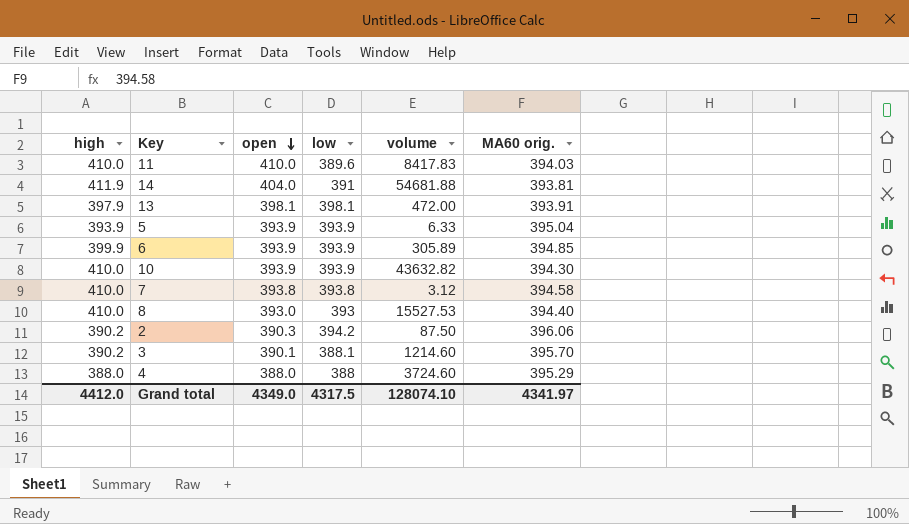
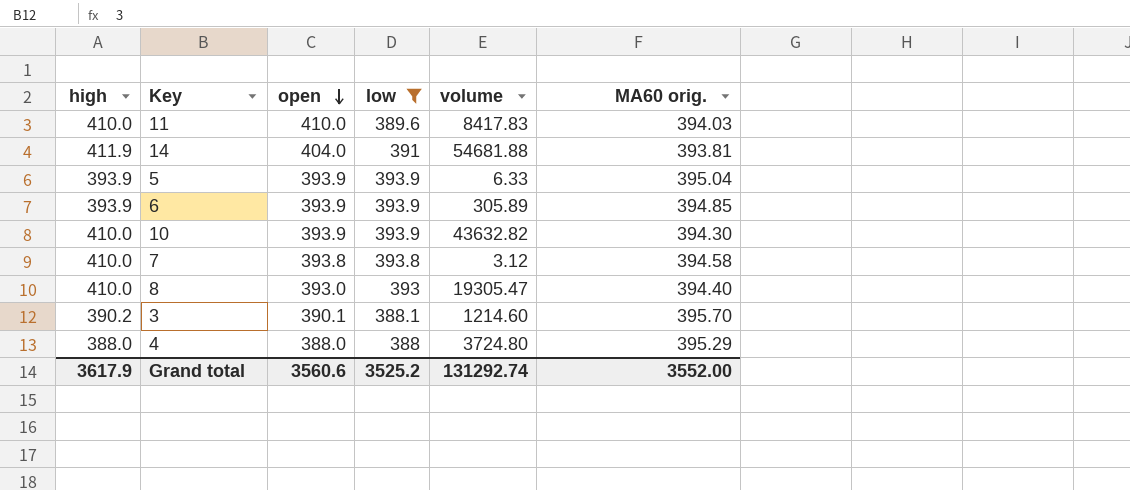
filter: none -> low <= 393.9
6 | high: 399.9 -> 393.9
8 | volume: 15527.53 -> 19305.47
4 | volume: 3724.60 -> 3724.80
Grand total | high: 4412.0 -> 3617.9
Grand total | open: 4349.0 -> 3560.6
Grand total | low: 4317.5 -> 3525.2
Grand total | volume: 128074.10 -> 131292.74
Grand total | MA60 orig.: 4341.97 -> 3552.00

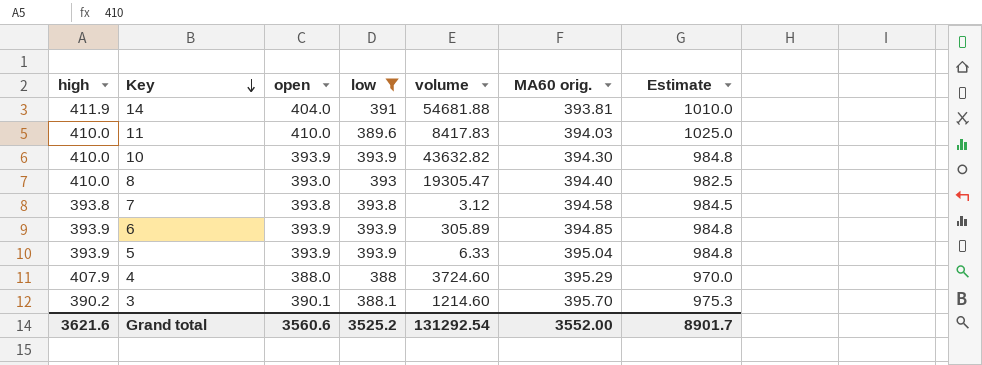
row order: open descending -> Key descending
column Estimate | formula: none -> [open] * 2.5
7 | high: 410.0 -> 393.8
4 | high: 388.0 -> 407.9
4 | volume: 3724.80 -> 3724.60
Grand total | high: 3617.9 -> 3621.6
Grand total | volume: 131292.74 -> 131292.54

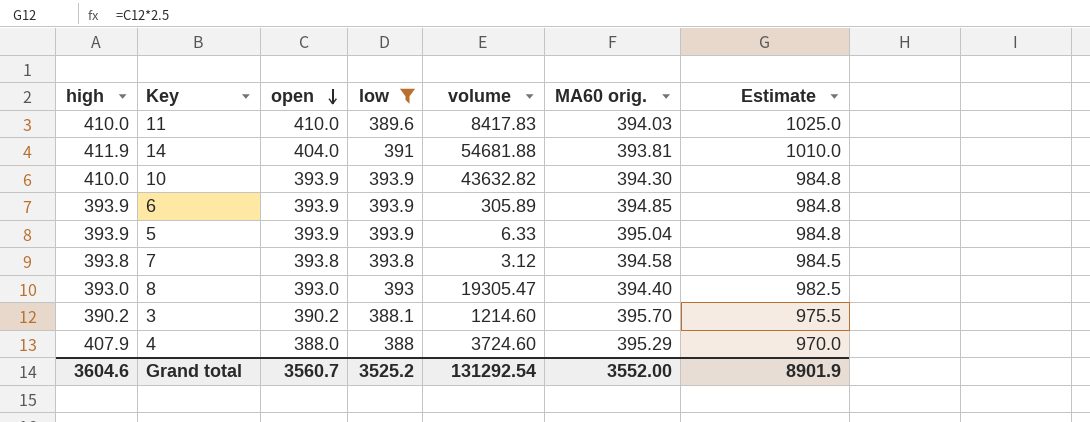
row order: Key descending -> open descending
8 | high: 410.0 -> 393.0
3 | open: 390.1 -> 390.2
3 | Estimate: 975.3 -> 975.5
Grand total | high: 3621.6 -> 3604.6
Grand total | open: 3560.6 -> 3560.7
Grand total | Estimate: 8901.7 -> 8901.9

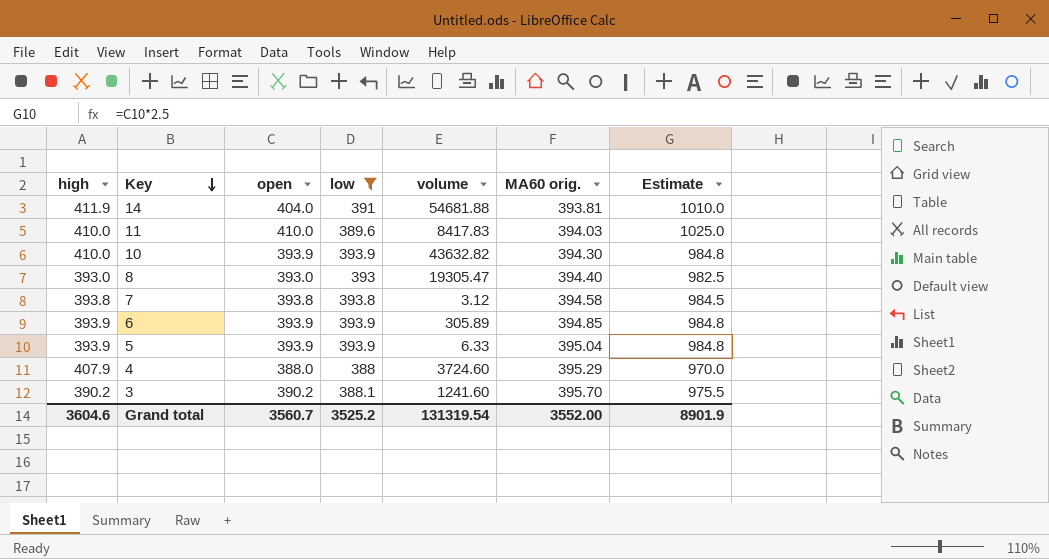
row order: open descending -> Key descending
3 | volume: 1214.60 -> 1241.60
Grand total | volume: 131292.54 -> 131319.54

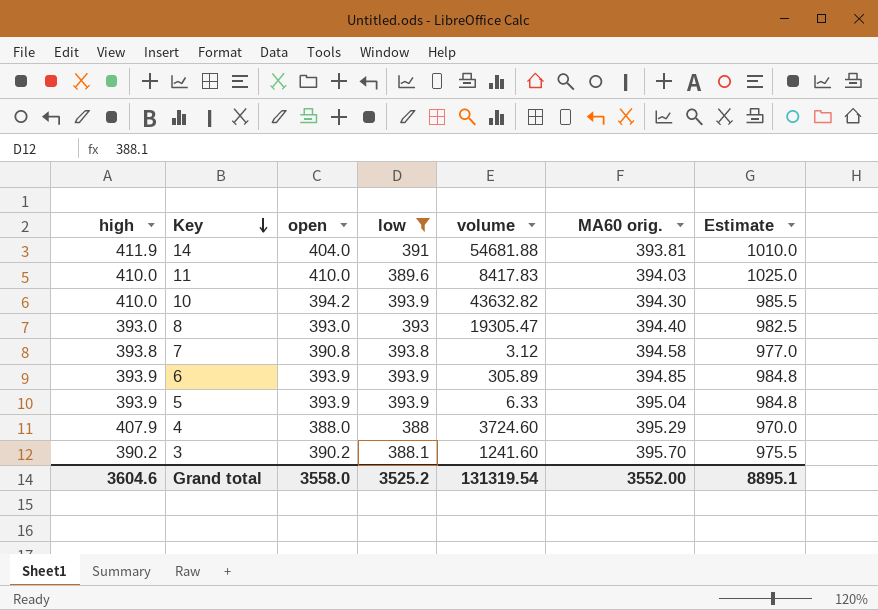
10 | open: 393.9 -> 394.2
10 | Estimate: 984.8 -> 985.5
7 | open: 393.8 -> 390.8
7 | Estimate: 984.5 -> 977.0
Grand total | open: 3560.7 -> 3558.0
Grand total | Estimate: 8901.9 -> 8895.1

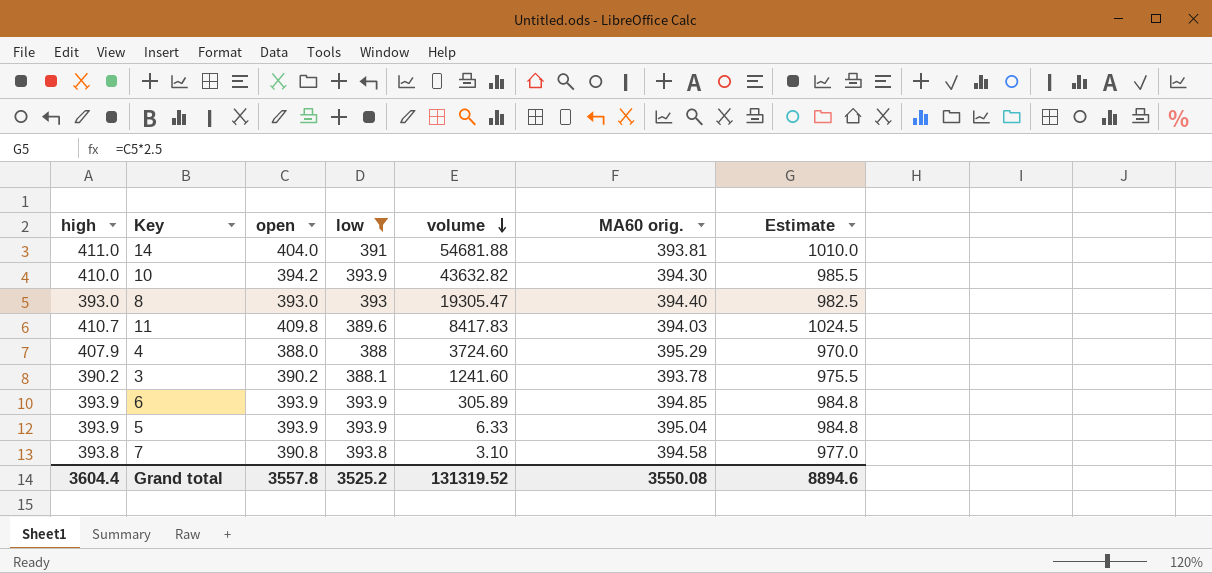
row order: Key descending -> volume descending
14 | high: 411.9 -> 411.0
11 | high: 410.0 -> 410.7
11 | open: 410.0 -> 409.8
11 | Estimate: 1025.0 -> 1024.5
3 | MA60 orig.: 395.70 -> 393.78
7 | volume: 3.12 -> 3.10
Grand total | high: 3604.6 -> 3604.4
Grand total | open: 3558.0 -> 3557.8
Grand total | volume: 131319.54 -> 131319.52
Grand total | MA60 orig.: 3552.00 -> 3550.08
Grand total | Estimate: 8895.1 -> 8894.6

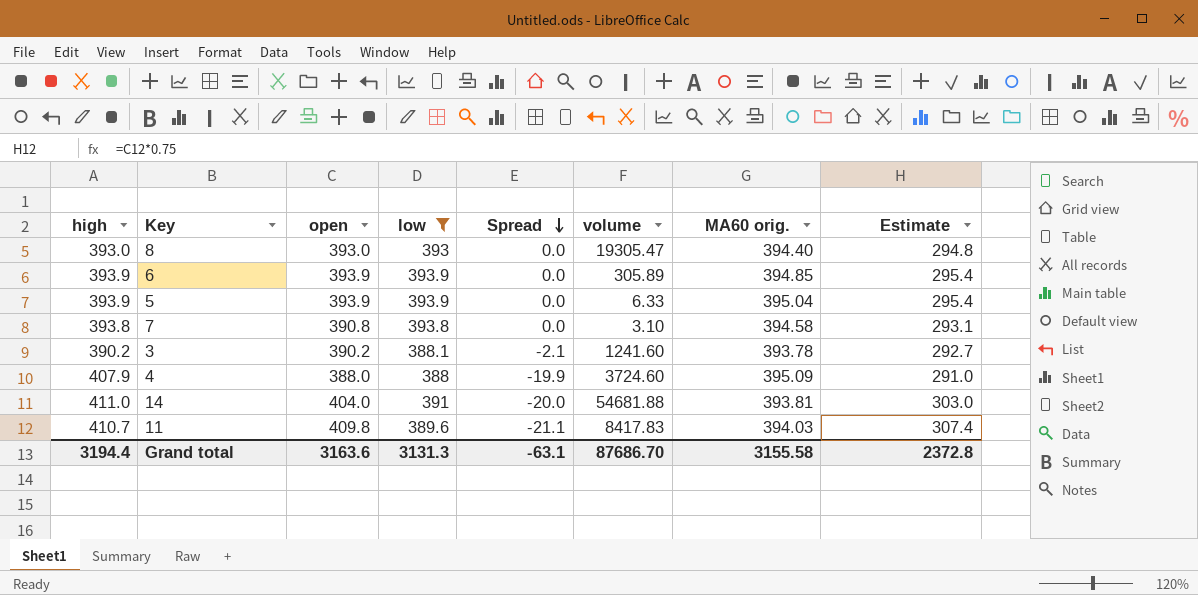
row order: volume descending -> Spread descending
column Spread | formula: none -> [low] - [high]
column Estimate | formula: [open] * 2.5 -> [open] * 0.75
row 10: 410.0 | 394.2 | 393.9 | 43632.82 | 394.30 | 985.5 -> none
4 | MA60 orig.: 395.29 -> 395.09
Grand total | high: 3604.4 -> 3194.4
Grand total | open: 3557.8 -> 3163.6
Grand total | low: 3525.2 -> 3131.3
Grand total | volume: 131319.52 -> 87686.70
Grand total | MA60 orig.: 3550.08 -> 3155.58
Grand total | Estimate: 8894.6 -> 2372.8

